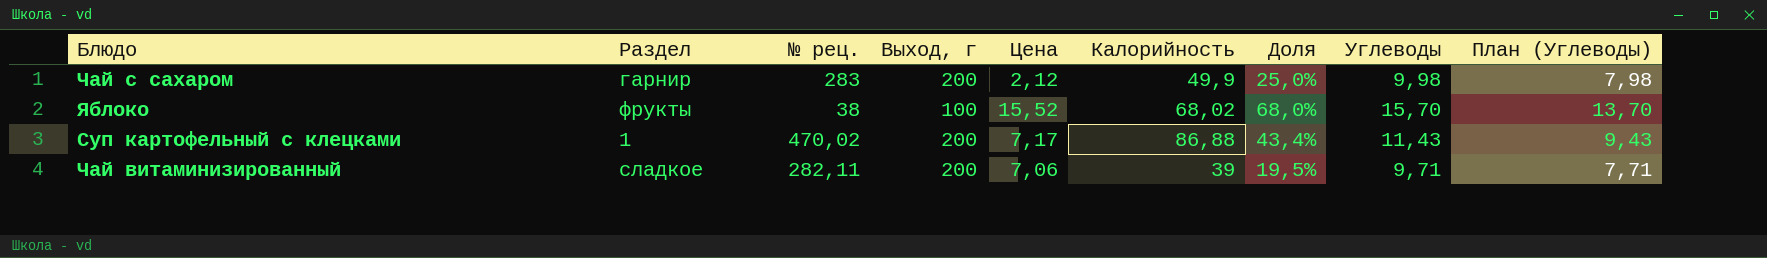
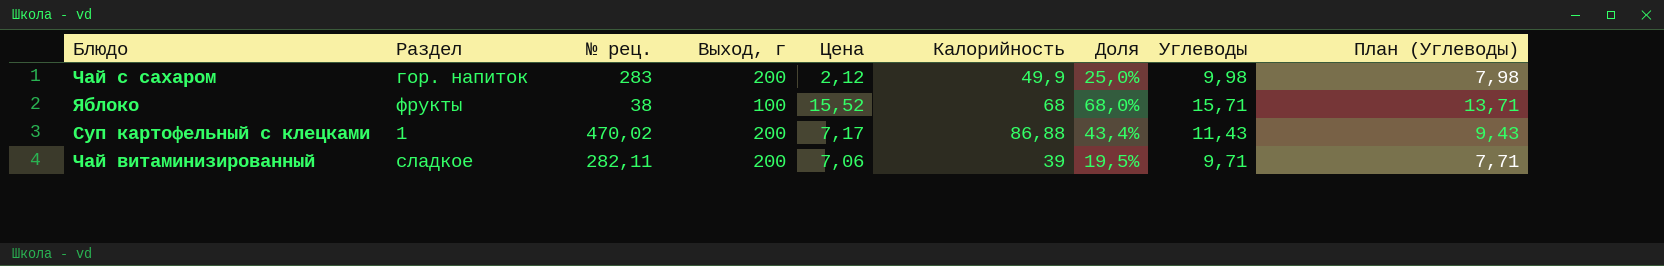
Чай с сахаром | Раздел: гарнир -> гор. напиток
Яблоко | Калорийность: 68,02 -> 68
Яблоко | Углеводы: 15,70 -> 15,71
Яблоко | План (Углеводы): 13,70 -> 13,71

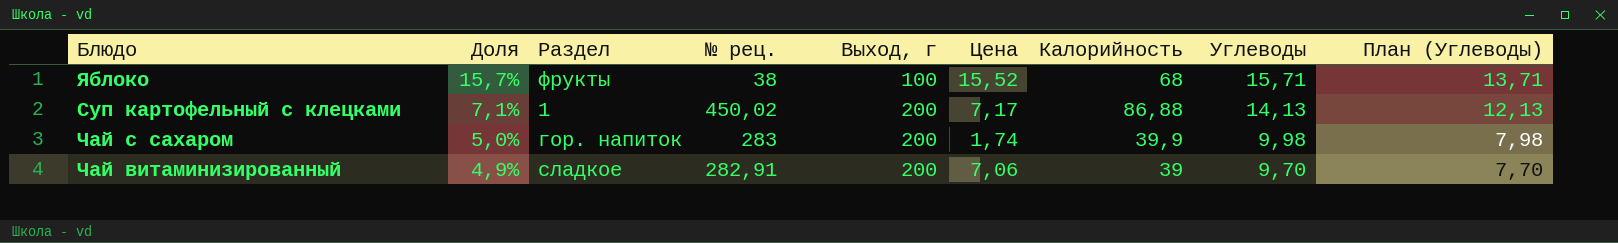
row order: none -> Доля descending
column Доля | formula: [Калорийность] / [Выход, г] -> [Углеводы] / [Выход, г]
column Доля | position: 7 -> 2
Суп картофельный с клецками | № рец.: 470,02 -> 450,02
Суп картофельный с клецками | Углеводы: 11,43 -> 14,13
Суп картофельный с клецками | План (Углеводы): 9,43 -> 12,13
Чай с сахаром | Цена: 2,12 -> 1,74
Чай с сахаром | Калорийность: 49,9 -> 39,9
Чай витаминизированный | № рец.: 282,11 -> 282,91
Чай витаминизированный | Углеводы: 9,71 -> 9,70
Чай витаминизированный | План (Углеводы): 7,71 -> 7,70

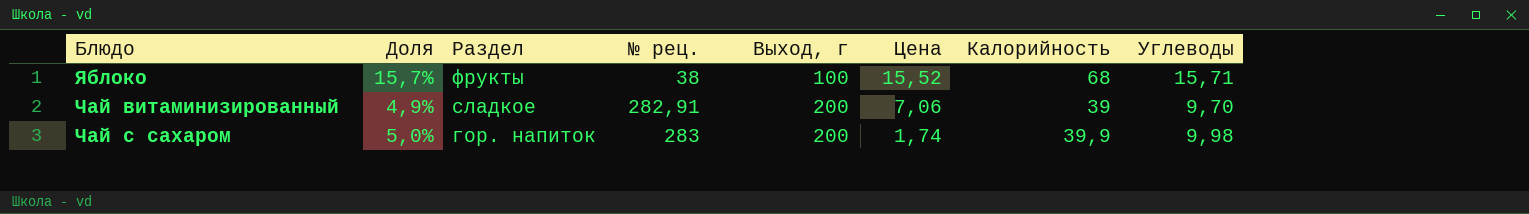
row order: Доля descending -> Раздел descending
column План (Углеводы) | formula: [Углеводы] - 2 -> none
row Суп картофельный с клецками: 7,1% | 1 | 450,02 | 200 | 7,17 | 86,88 | 14,13 | 12,13 -> none

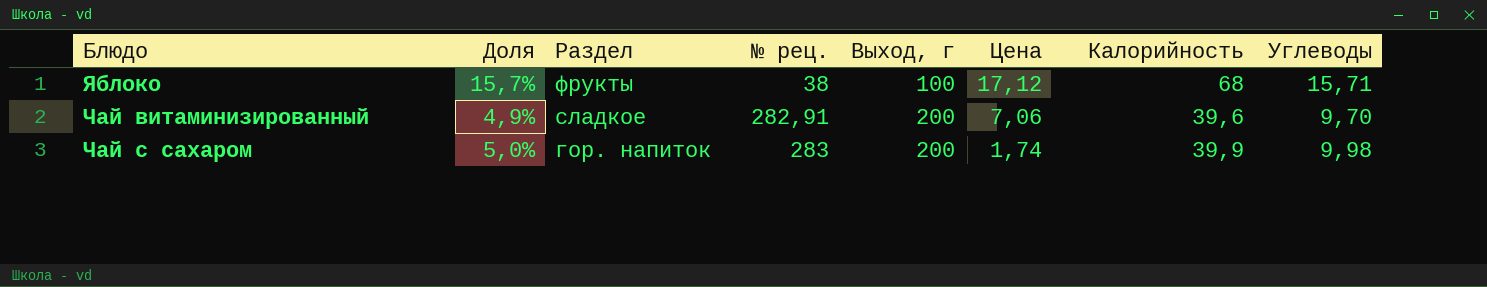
Яблоко | Цена: 15,52 -> 17,12
Чай витаминизированный | Калорийность: 39 -> 39,6

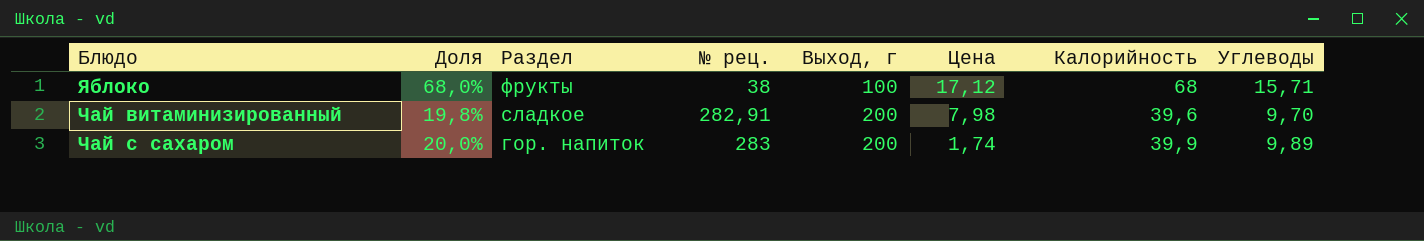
column Доля | formula: [Углеводы] / [Выход, г] -> [Калорийность] / [Выход, г]
Чай витаминизированный | Цена: 7,06 -> 7,98
Чай с сахаром | Углеводы: 9,98 -> 9,89

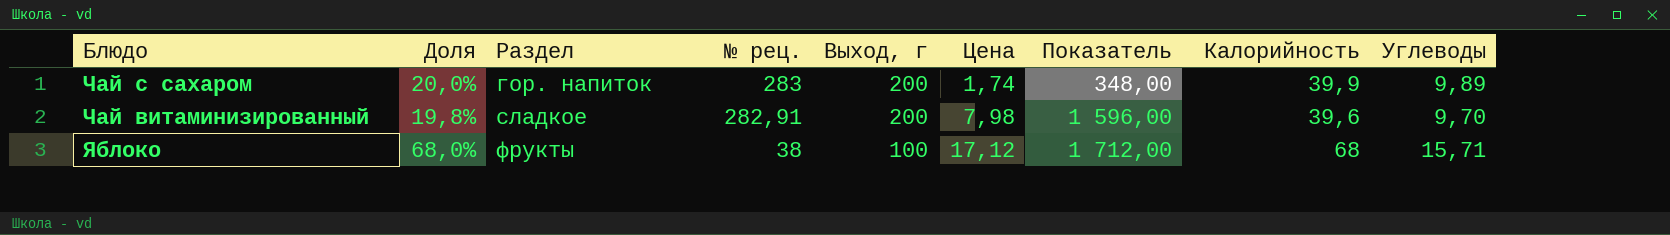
row order: Раздел descending -> Раздел ascending
column Показатель | formula: none -> [Выход, г] * [Цена]

